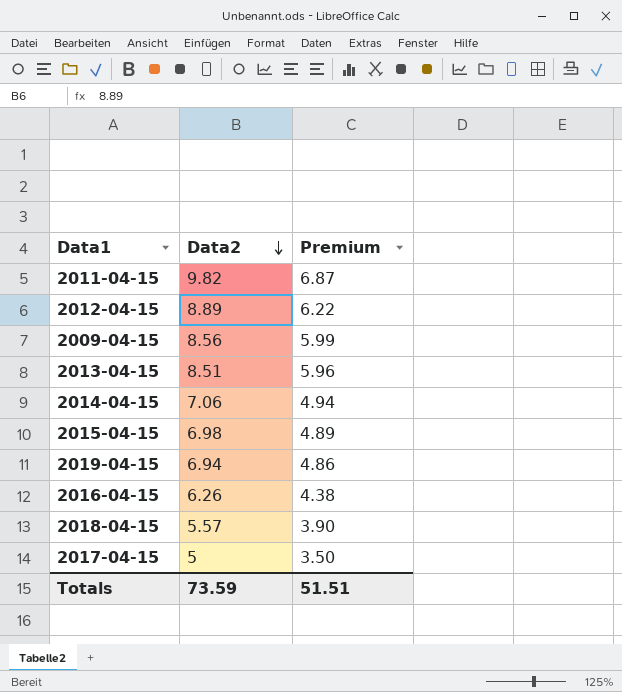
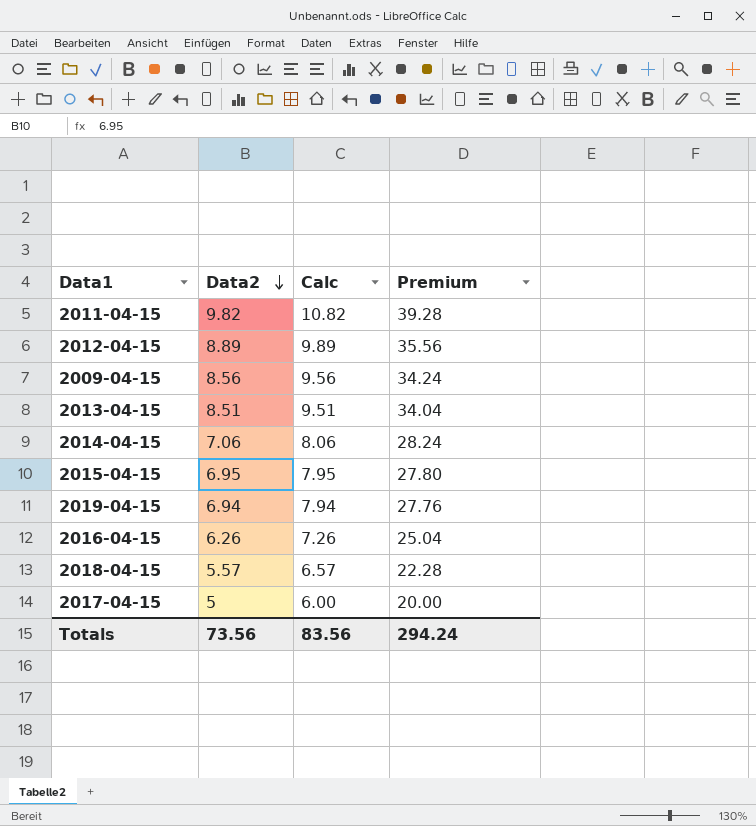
column Calc | formula: none -> [Data2] + 1
column Premium | formula: [Data2] * 0.7 -> [Data2] * 4
2015-04-15 | Data2: 6.98 -> 6.95
Totals | Data2: 73.59 -> 73.56
Totals | Premium: 51.51 -> 294.24

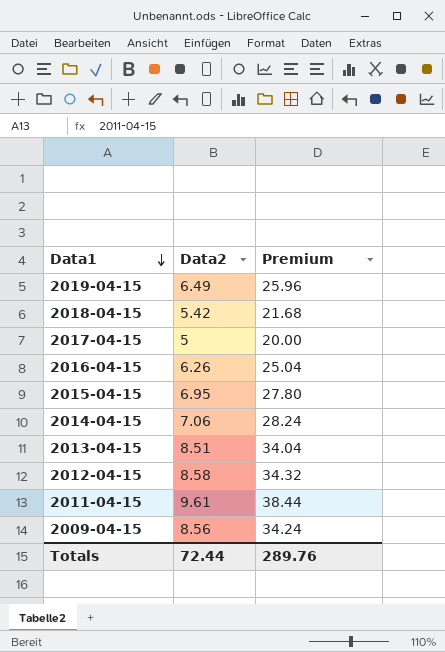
row order: Data2 descending -> Data1 descending
column Calc | formula: [Data2] + 1 -> none
2019-04-15 | Data2: 6.94 -> 6.49
2019-04-15 | Premium: 27.76 -> 25.96
2018-04-15 | Data2: 5.57 -> 5.42
2018-04-15 | Premium: 22.28 -> 21.68
2012-04-15 | Data2: 8.89 -> 8.58
2012-04-15 | Premium: 35.56 -> 34.32
2011-04-15 | Data2: 9.82 -> 9.61
2011-04-15 | Premium: 39.28 -> 38.44
Totals | Data2: 73.56 -> 72.44
Totals | Premium: 294.24 -> 289.76

